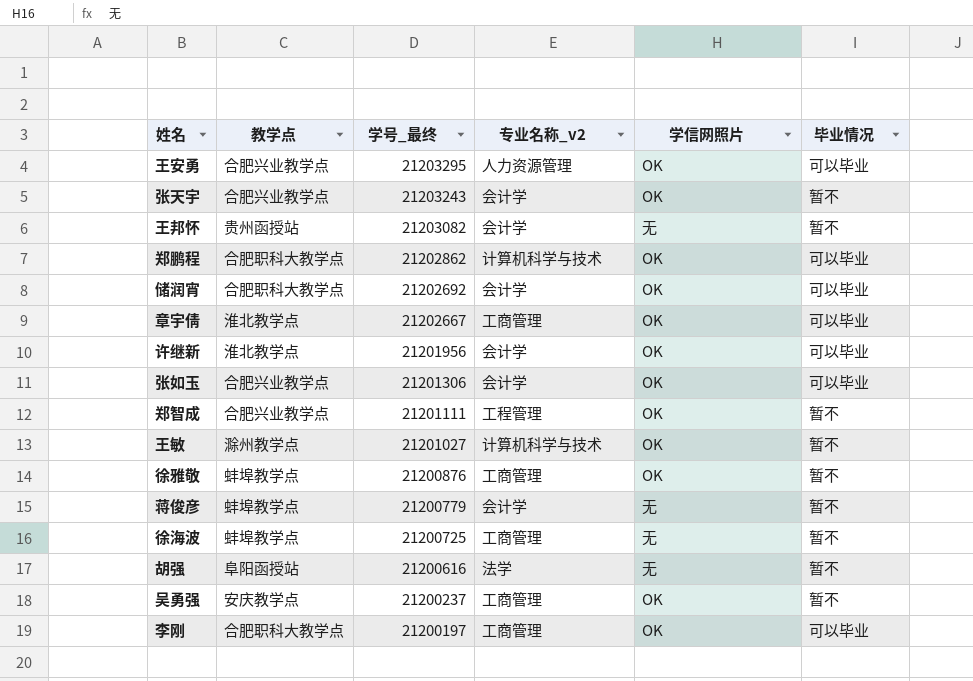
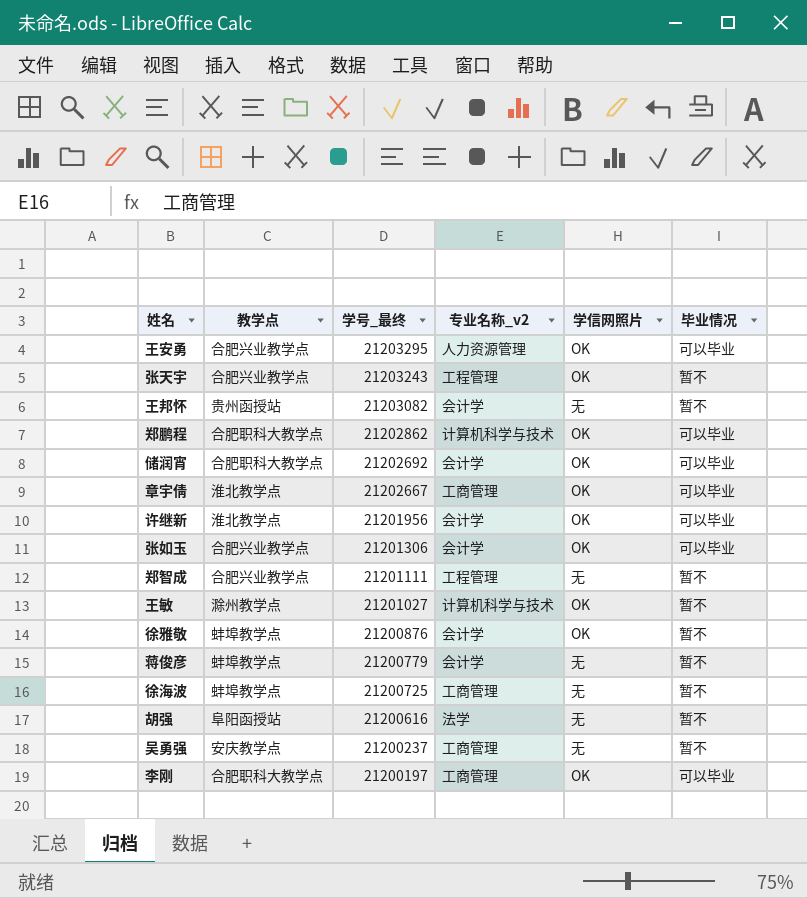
张天宇 | 专业名称_v2: 会计学 -> 工程管理
郑智成 | 学信网照片: OK -> 无
徐雅敬 | 专业名称_v2: 工商管理 -> 会计学
吴勇强 | 学信网照片: OK -> 无

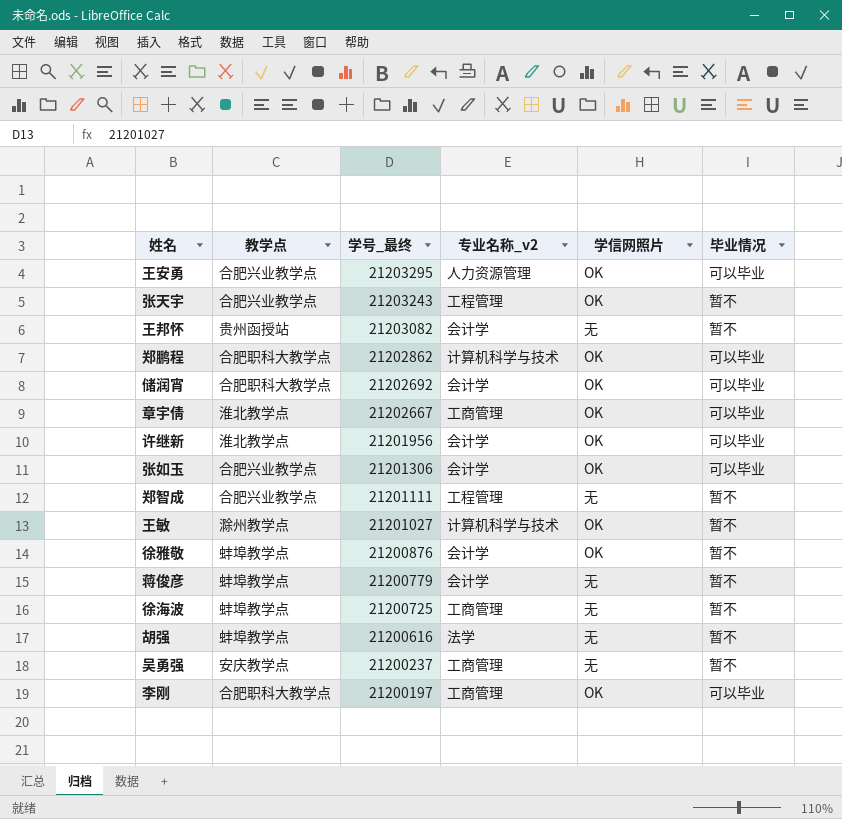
胡强 | 教学点: 阜阳函授站 -> 蚌埠教学点

